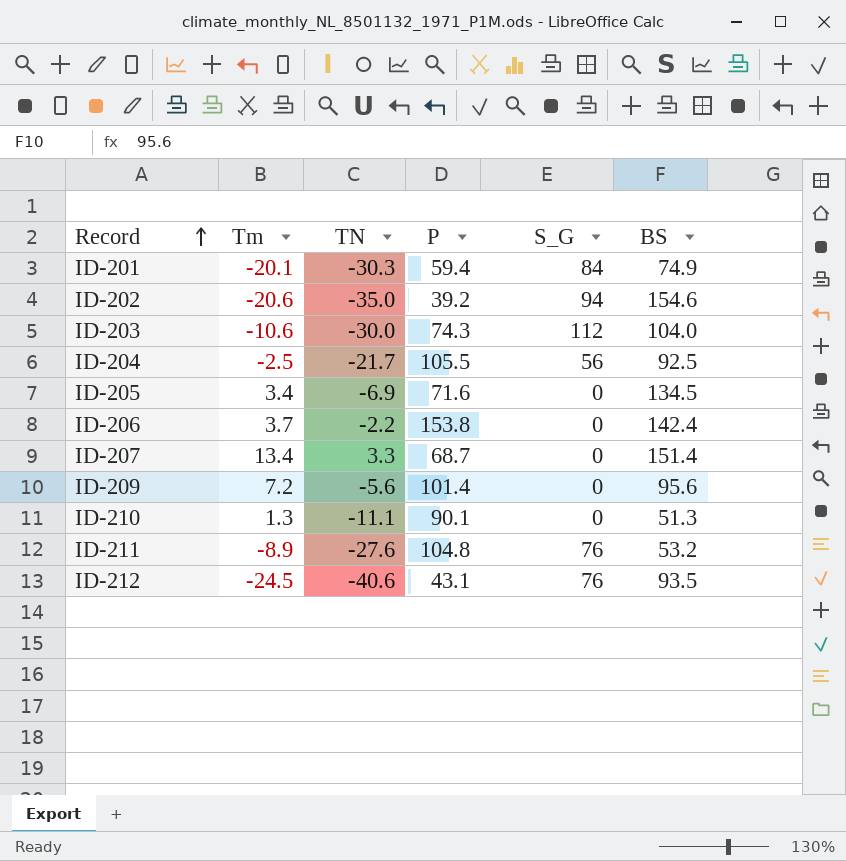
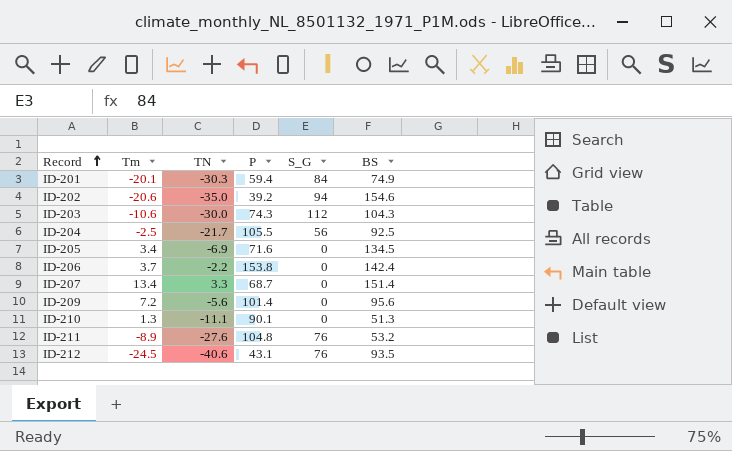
ID-203 | BS: 104.0 -> 104.3

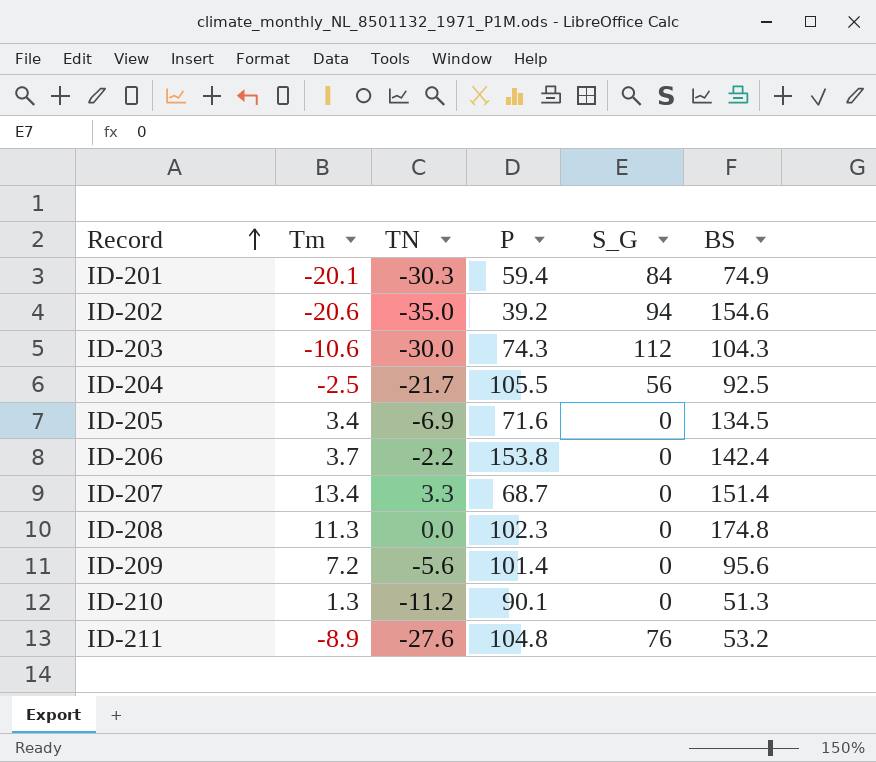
row ID-212: -24.5 | -40.6 | 43.1 | 76 | 93.5 -> none
row ID-208: none -> 11.3 | 0.0 | 102.3 | 0 | 174.8
ID-210 | TN: -11.1 -> -11.2

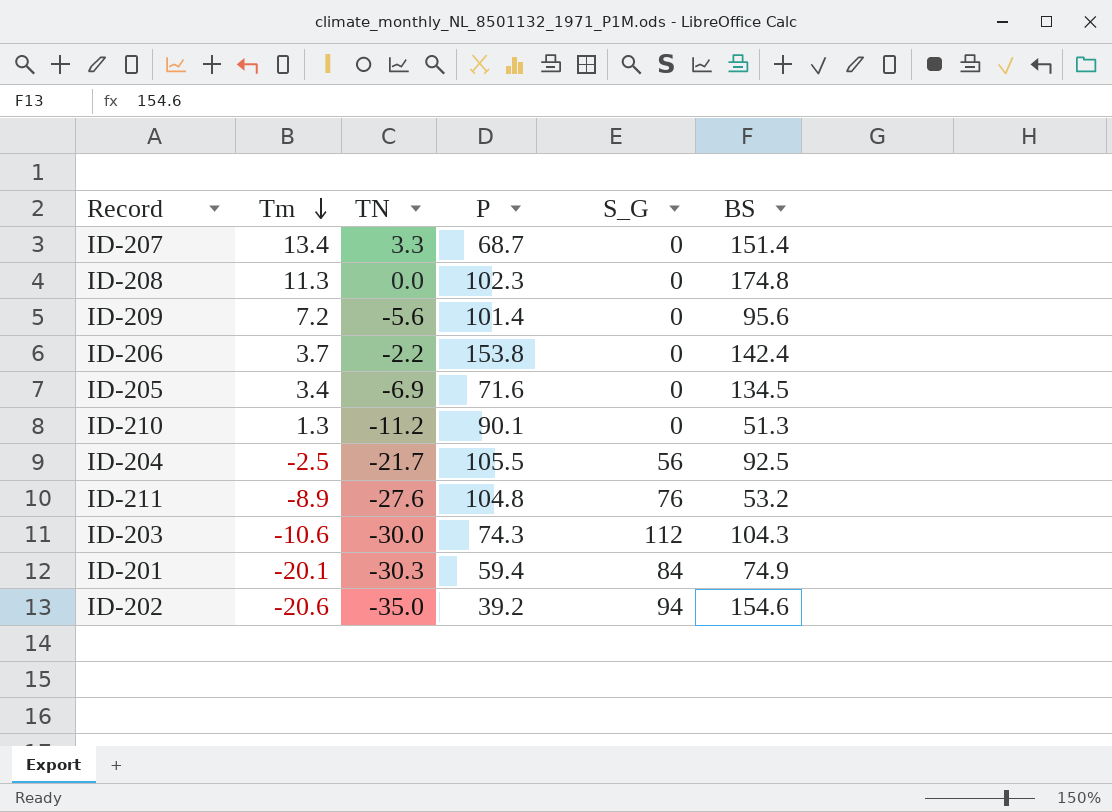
row order: Record ascending -> Tm descending

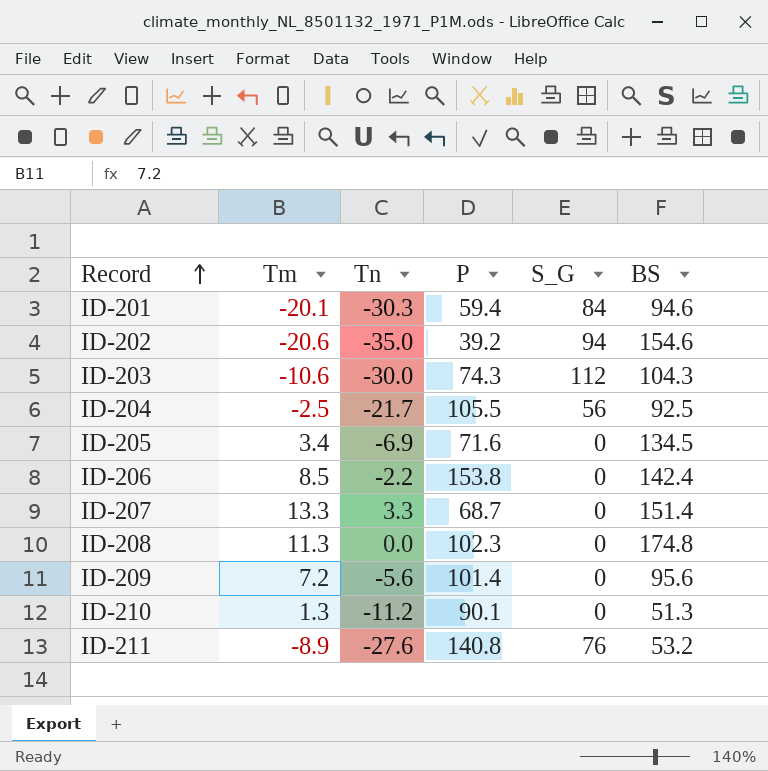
row order: Tm descending -> Record ascending
column name: TN -> Tn
ID-201 | BS: 74.9 -> 94.6
ID-206 | Tm: 3.7 -> 8.5
ID-207 | Tm: 13.4 -> 13.3
ID-211 | P: 104.8 -> 140.8

